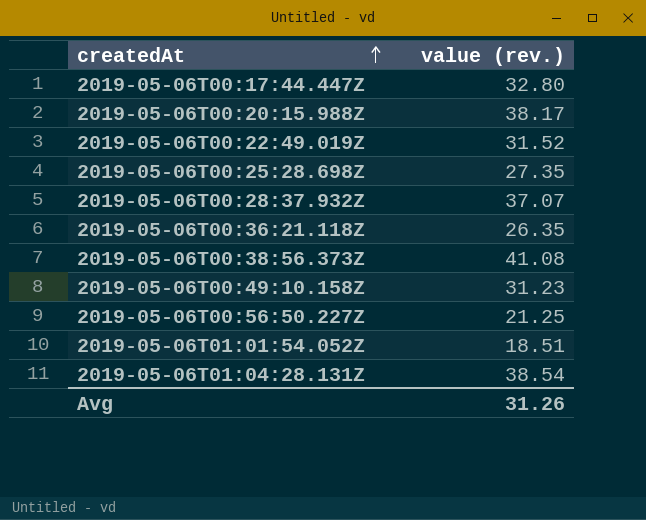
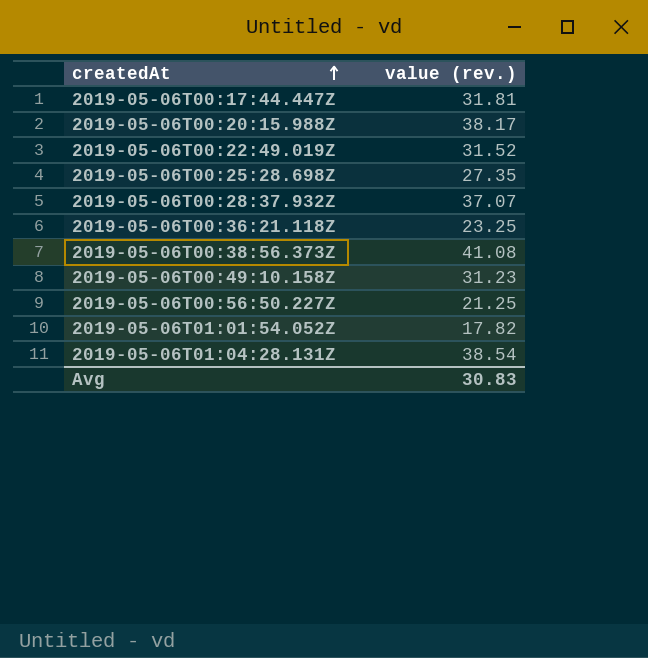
2019-05-06T00:17:44.447Z | value (rev.): 32.80 -> 31.81
2019-05-06T00:36:21.118Z | value (rev.): 26.35 -> 23.25
2019-05-06T01:01:54.052Z | value (rev.): 18.51 -> 17.82
Avg | value (rev.): 31.26 -> 30.83

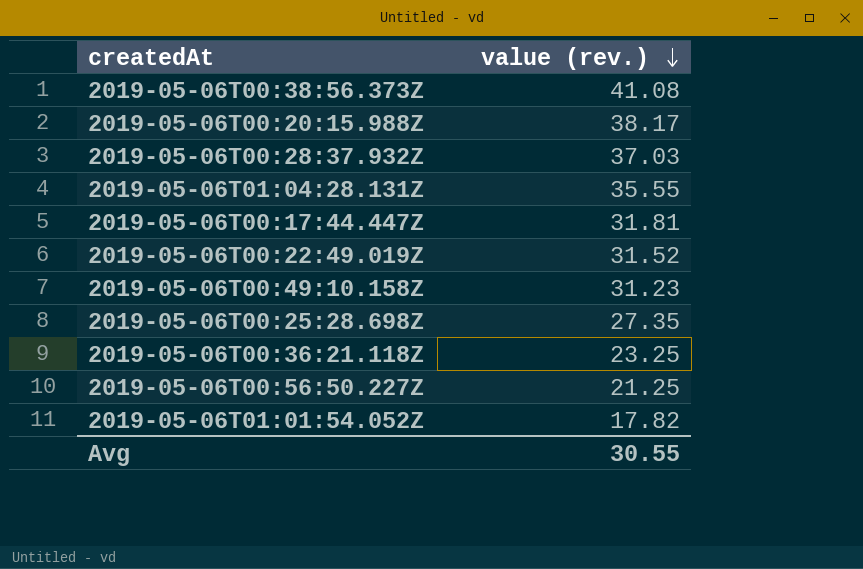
row order: createdAt ascending -> value (rev.) descending
2019-05-06T00:28:37.932Z | value (rev.): 37.07 -> 37.03
2019-05-06T01:04:28.131Z | value (rev.): 38.54 -> 35.55
Avg | value (rev.): 30.83 -> 30.55

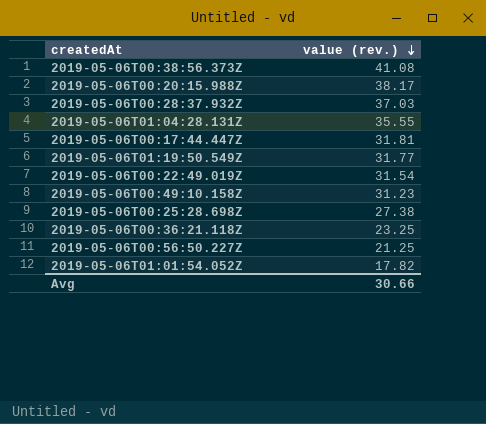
row 2019-05-06T01:19:50.549Z: none -> 31.77
2019-05-06T00:22:49.019Z | value (rev.): 31.52 -> 31.54
2019-05-06T00:25:28.698Z | value (rev.): 27.35 -> 27.38
Avg | value (rev.): 30.55 -> 30.66

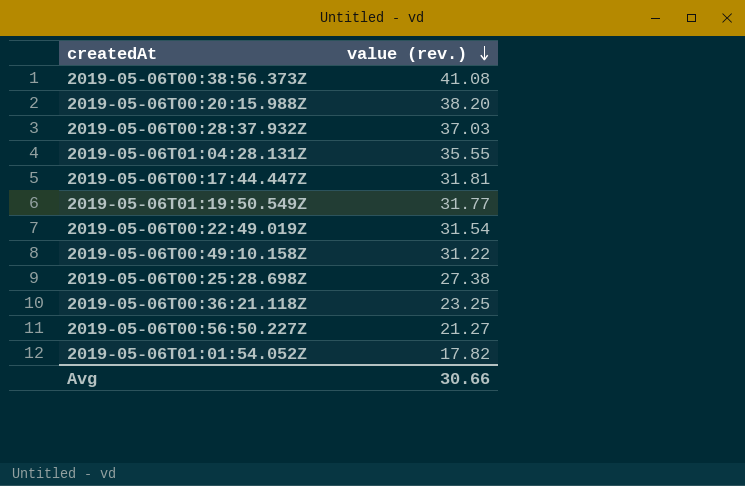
2019-05-06T00:20:15.988Z | value (rev.): 38.17 -> 38.20
2019-05-06T00:49:10.158Z | value (rev.): 31.23 -> 31.22
2019-05-06T00:56:50.227Z | value (rev.): 21.25 -> 21.27

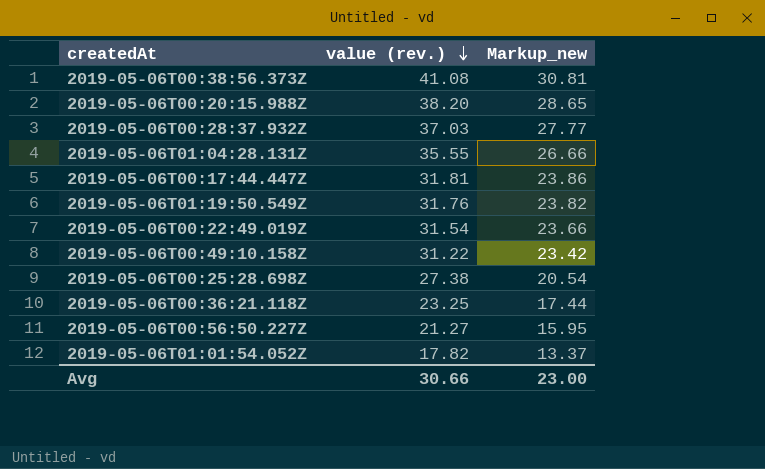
column Markup_new | formula: none -> [value (rev.)] * 0.75
2019-05-06T01:19:50.549Z | value (rev.): 31.77 -> 31.76

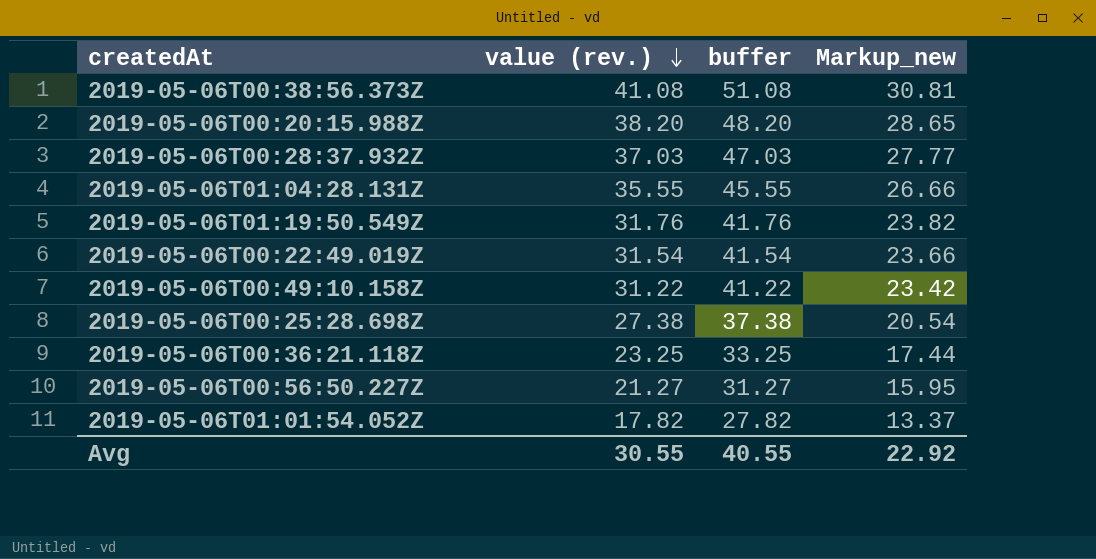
column buffer | formula: none -> [value (rev.)] + 10
row 2019-05-06T00:17:44.447Z: 31.81 | 23.86 -> none
Avg | value (rev.): 30.66 -> 30.55
Avg | Markup_new: 23.00 -> 22.92

